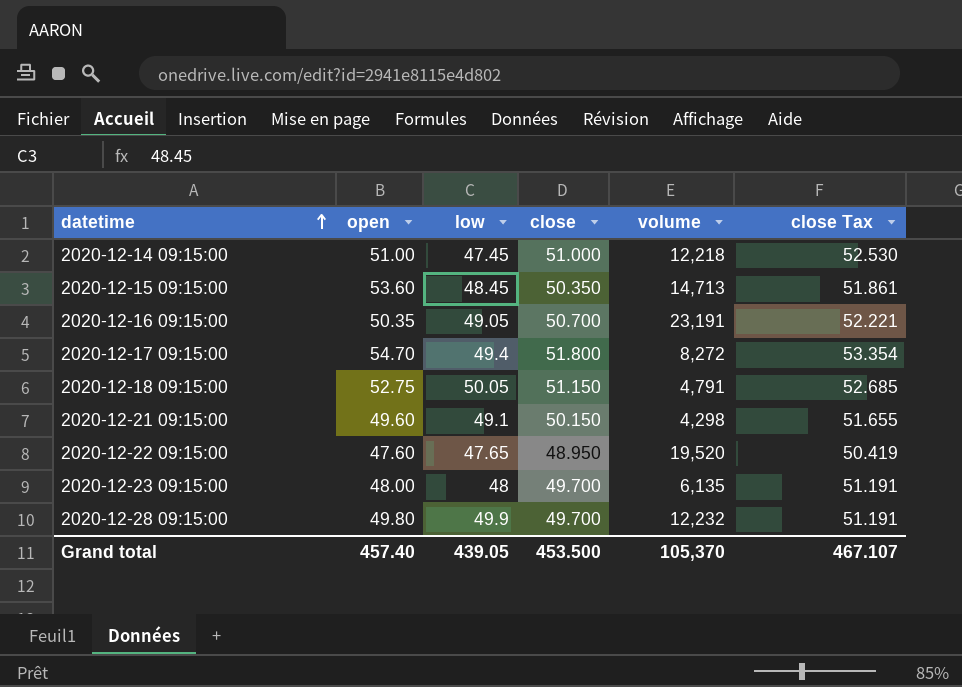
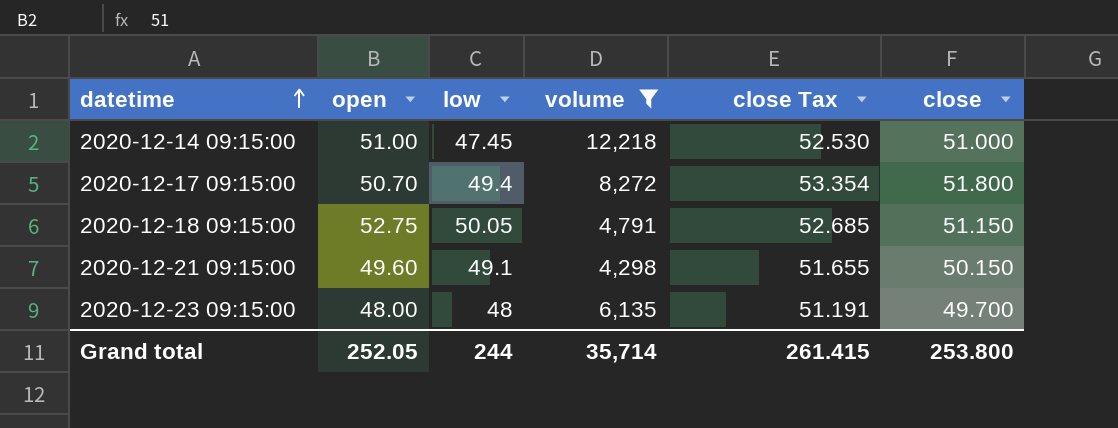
filter: none -> volume <= 12,218
column close | position: 4 -> 6
2020-12-17 09:15:00 | open: 54.70 -> 50.70
Grand total | open: 457.40 -> 252.05
Grand total | low: 439.05 -> 244
Grand total | volume: 105,370 -> 35,714
Grand total | close Tax: 467.107 -> 261.415
Grand total | close: 453.500 -> 253.800

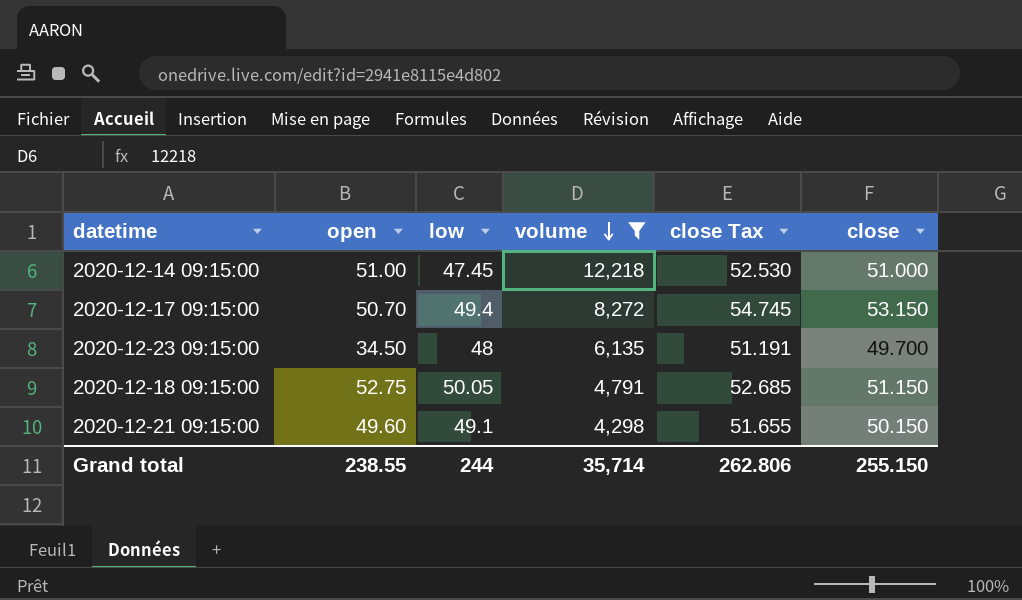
row order: datetime ascending -> volume descending
2020-12-17 09:15:00 | close Tax: 53.354 -> 54.745
2020-12-17 09:15:00 | close: 51.800 -> 53.150
2020-12-23 09:15:00 | open: 48.00 -> 34.50
Grand total | open: 252.05 -> 238.55
Grand total | close Tax: 261.415 -> 262.806
Grand total | close: 253.800 -> 255.150

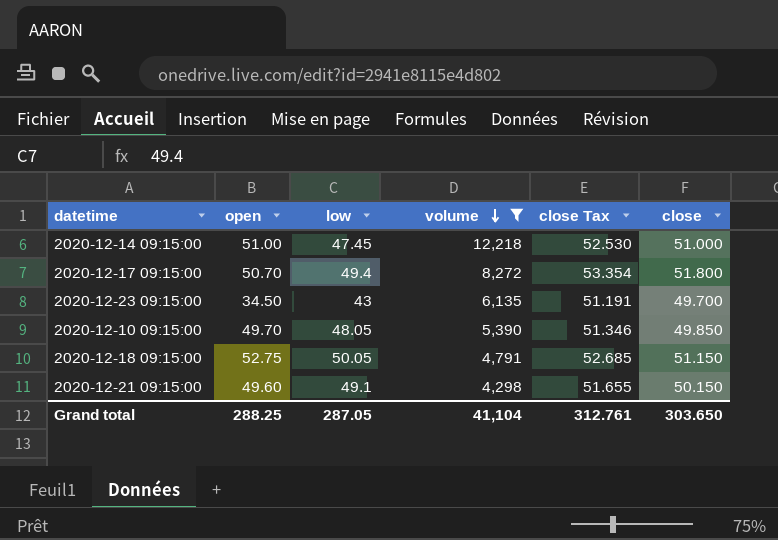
2020-12-17 09:15:00 | close Tax: 54.745 -> 53.354
2020-12-17 09:15:00 | close: 53.150 -> 51.800
2020-12-23 09:15:00 | low: 48 -> 43
row 2020-12-10 09:15:00: none -> 49.70 | 48.05 | 5,390 | 51.346 | 49.850
Grand total | open: 238.55 -> 288.25
Grand total | low: 244 -> 287.05
Grand total | volume: 35,714 -> 41,104
Grand total | close Tax: 262.806 -> 312.761
Grand total | close: 255.150 -> 303.650

